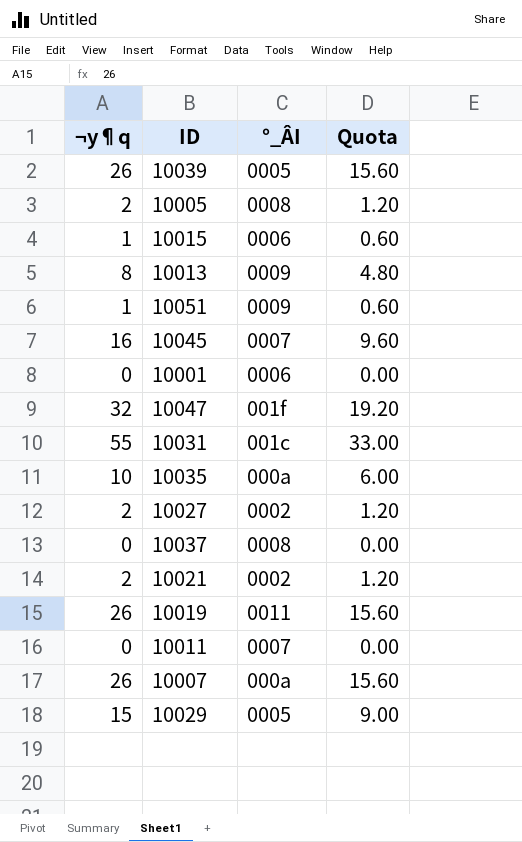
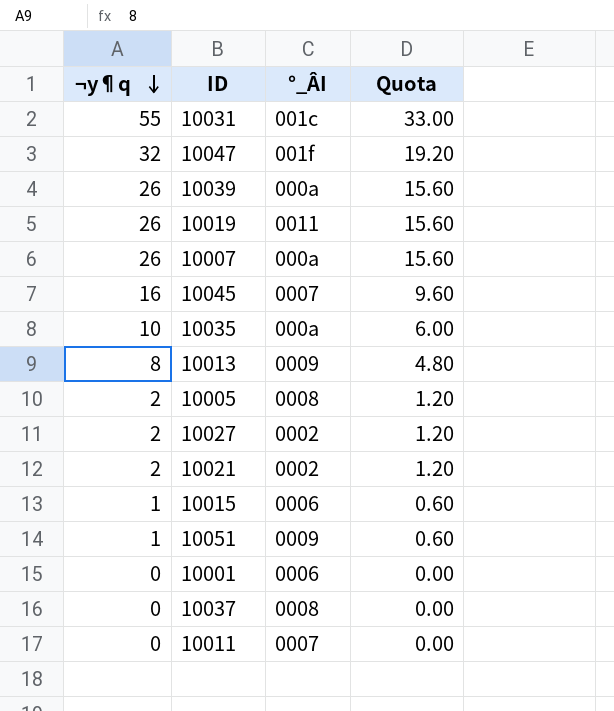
row order: none -> ¬y¶q descending
row 10029: 15 | 0005 | 9.00 -> none
10039 | °_ÂI: 0005 -> 000a

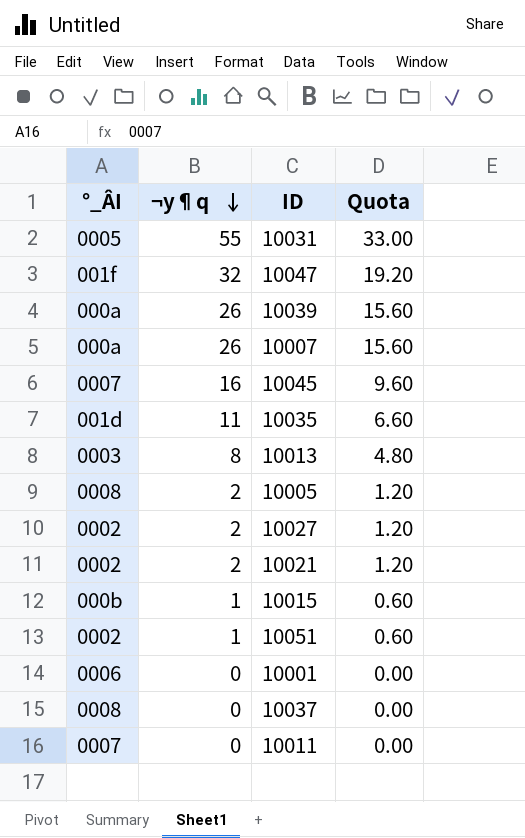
column °_ÂI | position: 3 -> 1
row 10019: 26 | 0011 | 15.60 -> none
10031 | °_ÂI: 001c -> 0005
10035 | °_ÂI: 000a -> 001d
10035 | ¬y¶q: 10 -> 11
10035 | Quota: 6.00 -> 6.60
10013 | °_ÂI: 0009 -> 0003
10015 | °_ÂI: 0006 -> 000b
10051 | °_ÂI: 0009 -> 0002

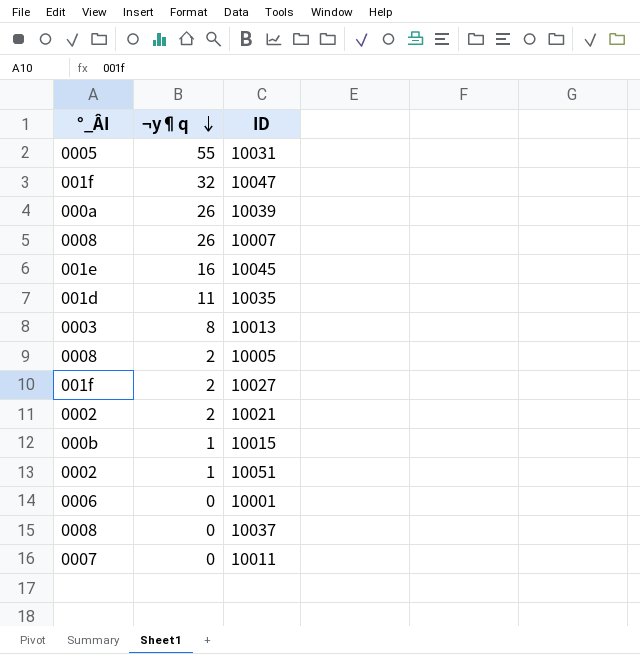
column Quota | formula: [¬y¶q] * 0.6 -> none
10007 | °_ÂI: 000a -> 0008
10045 | °_ÂI: 0007 -> 001e
10027 | °_ÂI: 0002 -> 001f

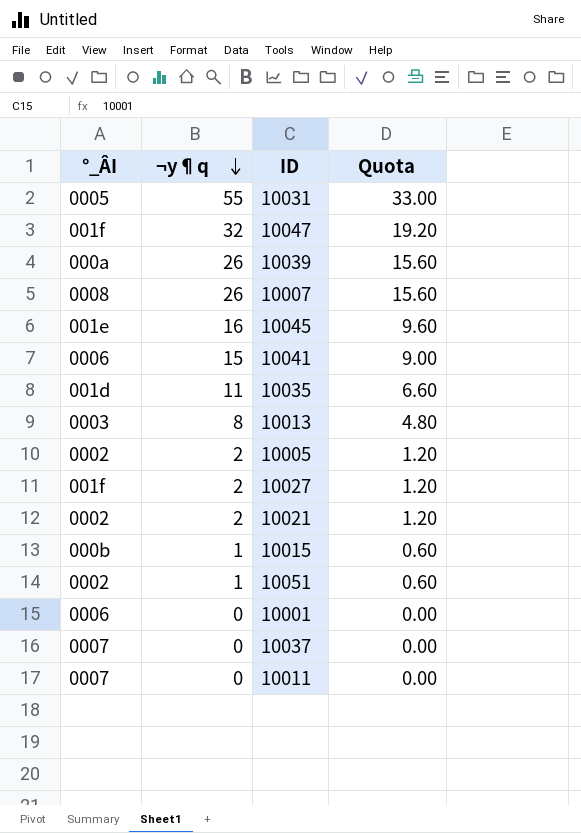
column Quota | formula: none -> [¬y¶q] * 0.6
row 10041: none -> 0006 | 15 | 9.00
10005 | °_ÂI: 0008 -> 0002
10037 | °_ÂI: 0008 -> 0007

